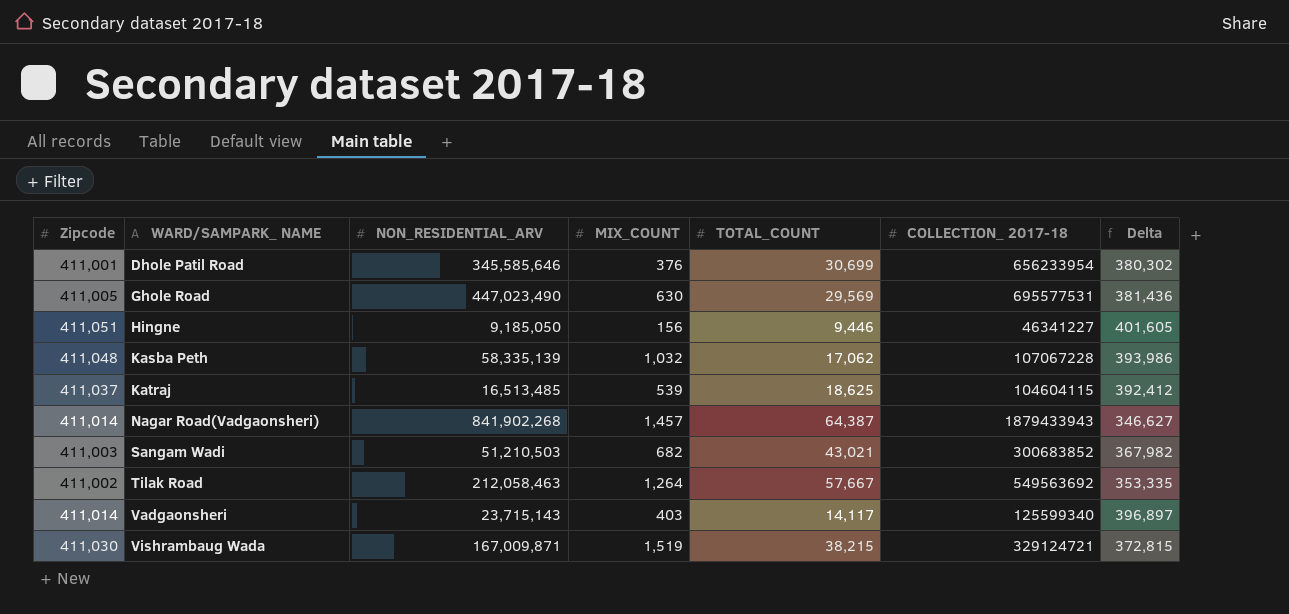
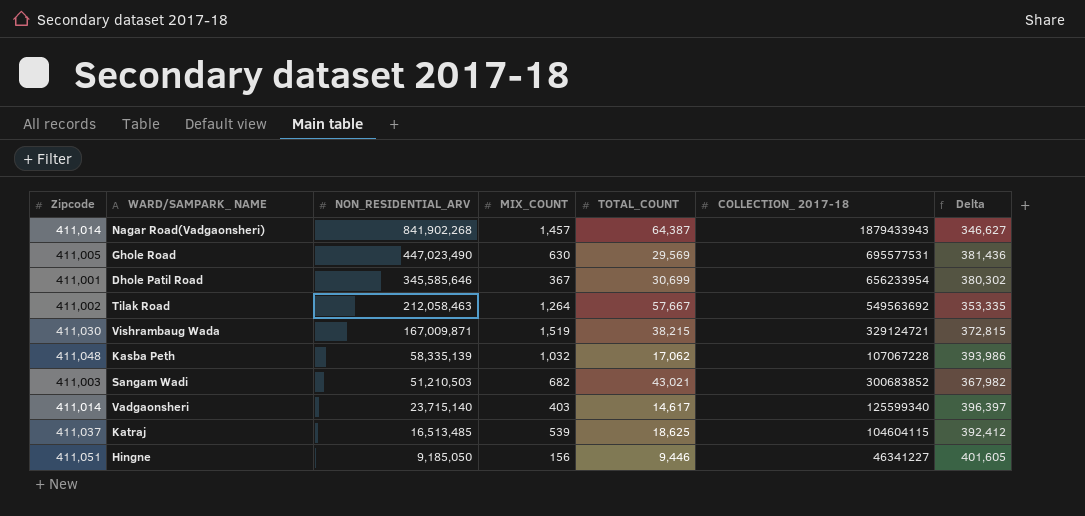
row order: WARD/SAMPARK_ NAME ascending -> NON_RESIDENTIAL_ARV descending
Dhole Patil Road | MIX_COUNT: 376 -> 367
Vadgaonsheri | NON_RESIDENTIAL_ARV: 23,715,143 -> 23,715,140
Vadgaonsheri | TOTAL_COUNT: 14,117 -> 14,617
Vadgaonsheri | Delta: 396,897 -> 396,397

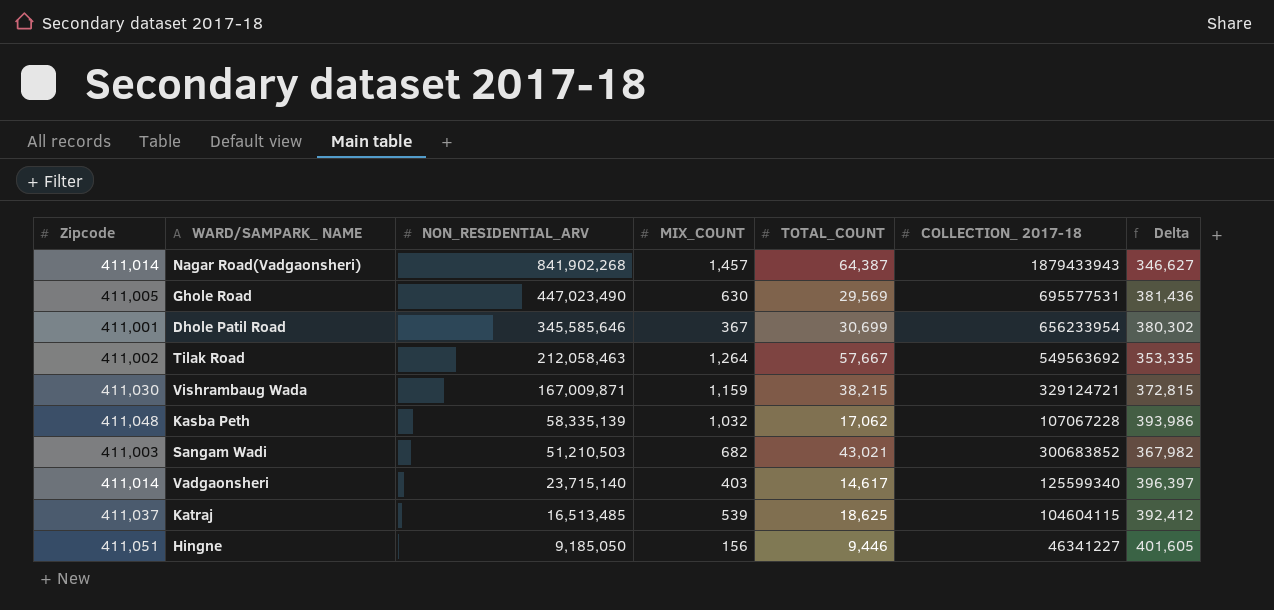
Vishrambaug Wada | MIX_COUNT: 1,519 -> 1,159

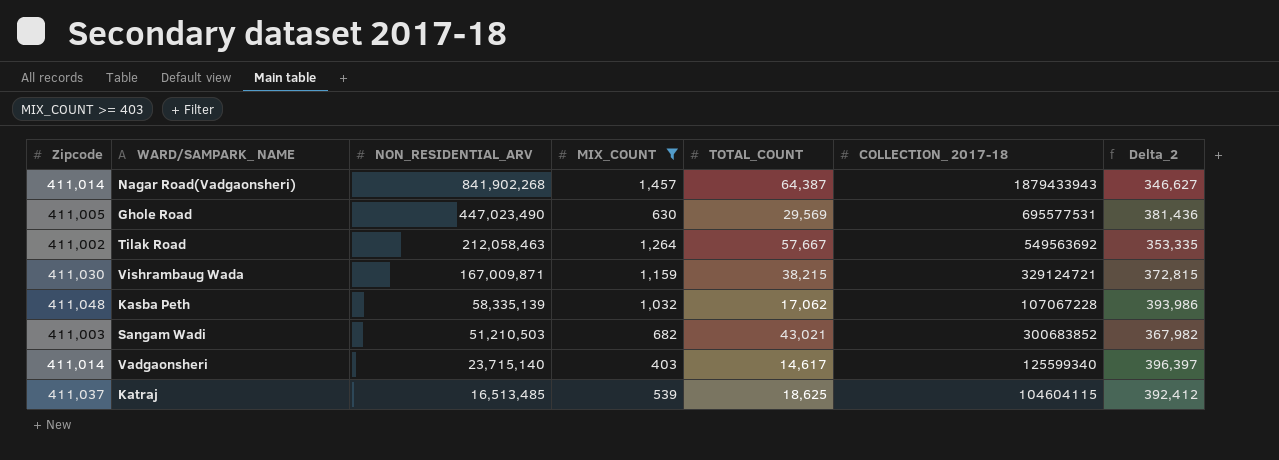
filter: none -> MIX_COUNT >= 403
column name: Delta -> Delta_2

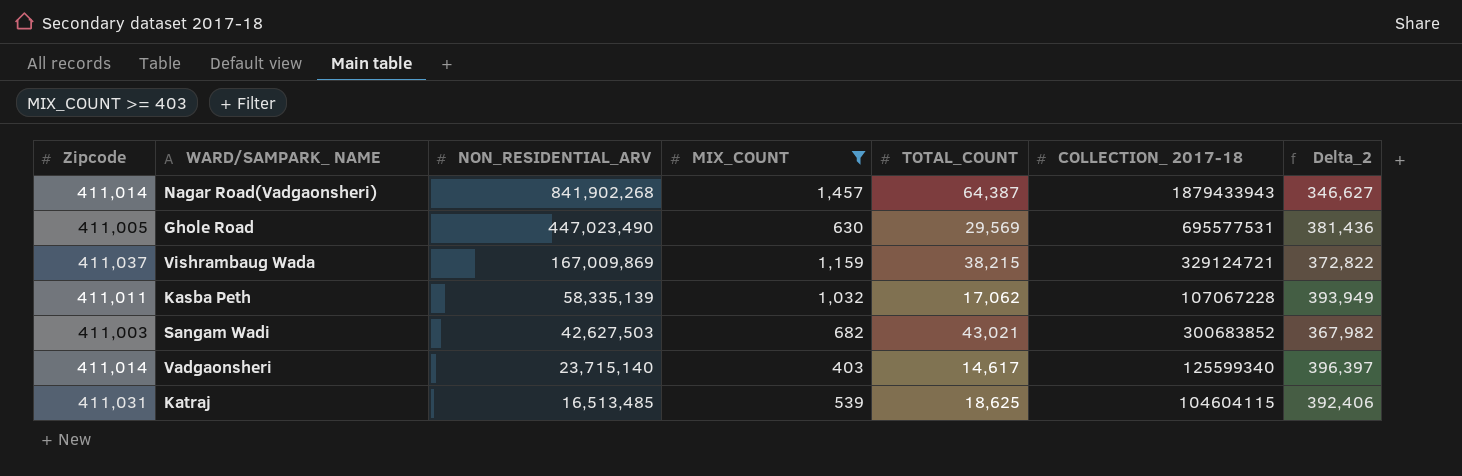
row Tilak Road: 411,002 | 212,058,463 | 1,264 | 57,667 | 549563692 | 353,335 -> none
Vishrambaug Wada | Zipcode: 411,030 -> 411,037
Vishrambaug Wada | NON_RESIDENTIAL_ARV: 167,009,871 -> 167,009,869
Vishrambaug Wada | Delta_2: 372,815 -> 372,822
Kasba Peth | Zipcode: 411,048 -> 411,011
Kasba Peth | Delta_2: 393,986 -> 393,949
Sangam Wadi | NON_RESIDENTIAL_ARV: 51,210,503 -> 42,627,503
Katraj | Zipcode: 411,037 -> 411,031
Katraj | Delta_2: 392,412 -> 392,406

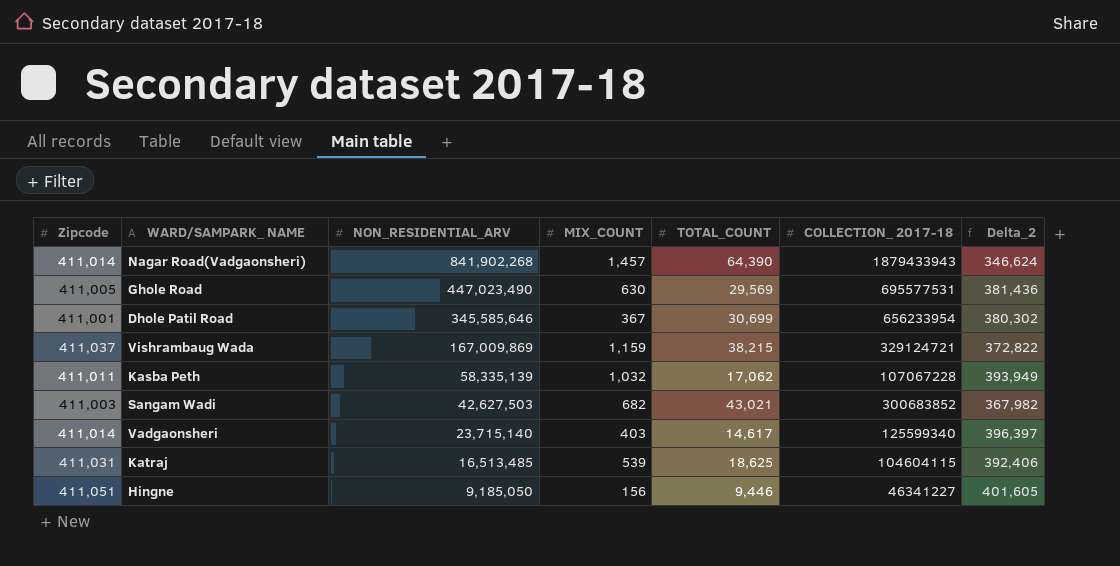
filter: MIX_COUNT >= 403 -> none
Nagar Road(Vadgaonsheri) | TOTAL_COUNT: 64,387 -> 64,390
Nagar Road(Vadgaonsheri) | Delta_2: 346,627 -> 346,624

